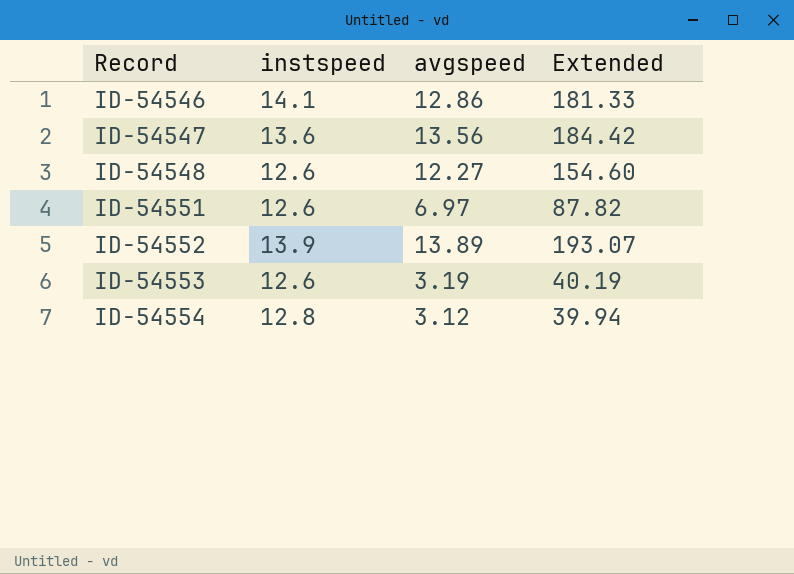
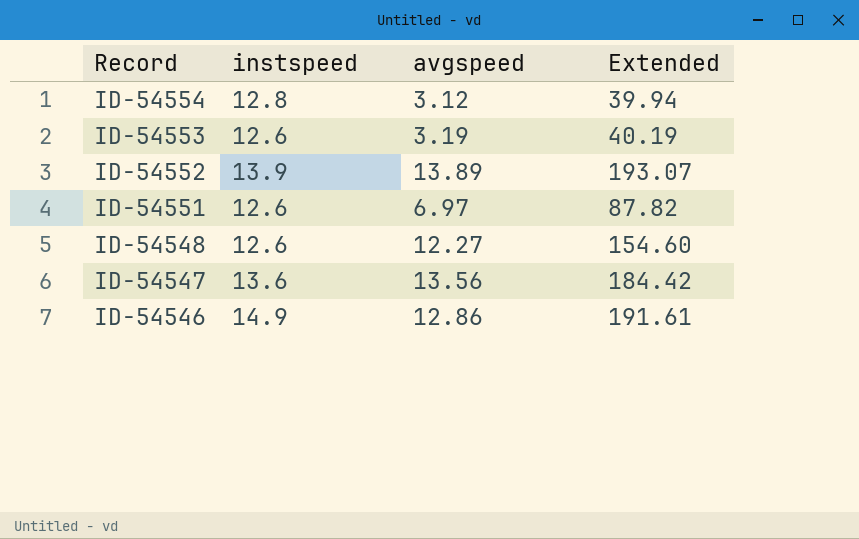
row order: Record ascending -> Record descending
ID-54546 | instspeed: 14.1 -> 14.9
ID-54546 | Extended: 181.33 -> 191.61

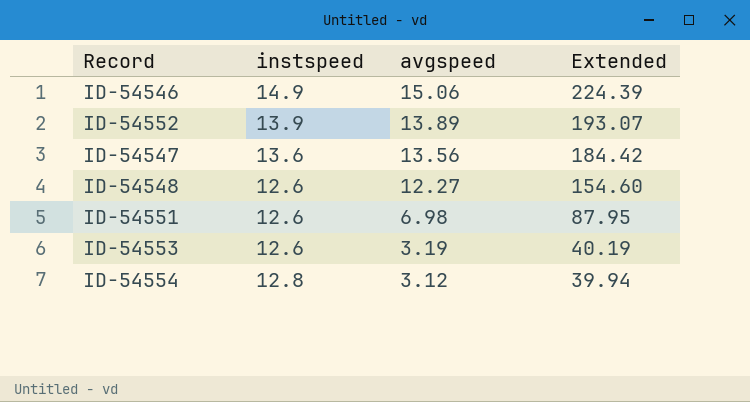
row order: Record descending -> avgspeed descending
ID-54546 | avgspeed: 12.86 -> 15.06
ID-54546 | Extended: 191.61 -> 224.39
ID-54551 | avgspeed: 6.97 -> 6.98
ID-54551 | Extended: 87.82 -> 87.95

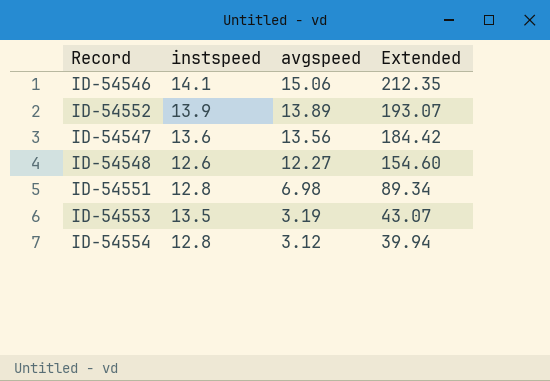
ID-54546 | instspeed: 14.9 -> 14.1
ID-54546 | Extended: 224.39 -> 212.35
ID-54551 | instspeed: 12.6 -> 12.8
ID-54551 | Extended: 87.95 -> 89.34
ID-54553 | instspeed: 12.6 -> 13.5
ID-54553 | Extended: 40.19 -> 43.07

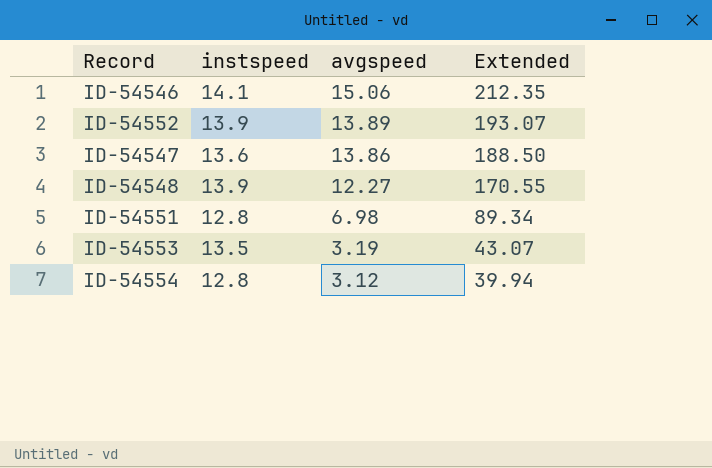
ID-54547 | avgspeed: 13.56 -> 13.86
ID-54547 | Extended: 184.42 -> 188.50
ID-54548 | instspeed: 12.6 -> 13.9
ID-54548 | Extended: 154.60 -> 170.55

